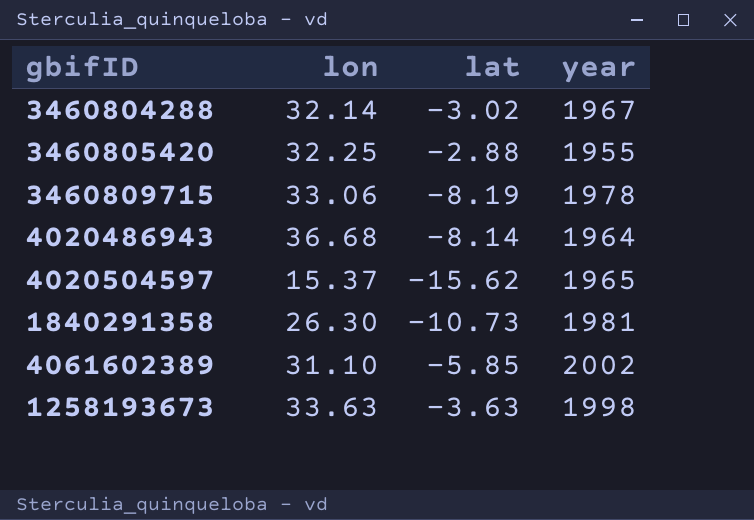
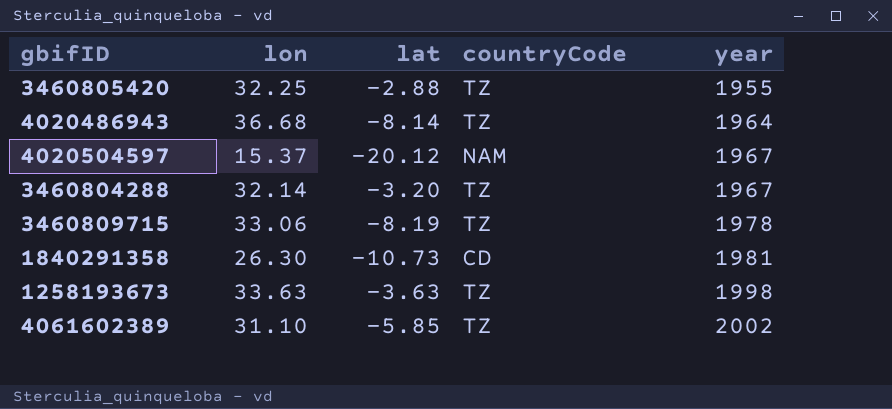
row order: none -> year ascending
column countryCode | position: none -> 4
4020504597 | lat: -15.62 -> -20.12
4020504597 | year: 1965 -> 1967
3460804288 | lat: -3.02 -> -3.20

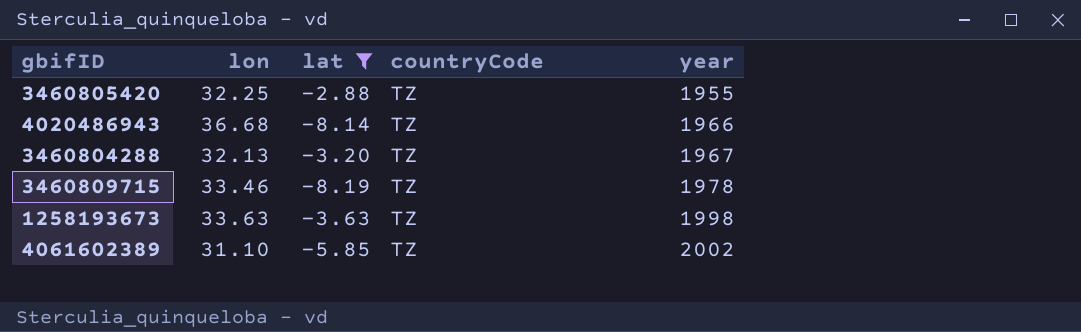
filter: none -> lat >= -8.19
4020486943 | year: 1964 -> 1966
3460804288 | lon: 32.14 -> 32.13
3460809715 | lon: 33.06 -> 33.46

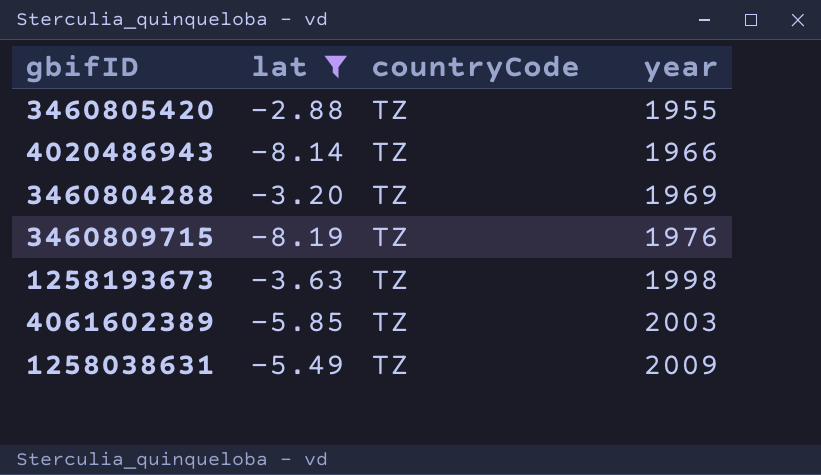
column lon | position: 2 -> none
3460804288 | year: 1967 -> 1969
3460809715 | year: 1978 -> 1976
4061602389 | year: 2002 -> 2003
row 1258038631: none -> -5.49 | TZ | 2009

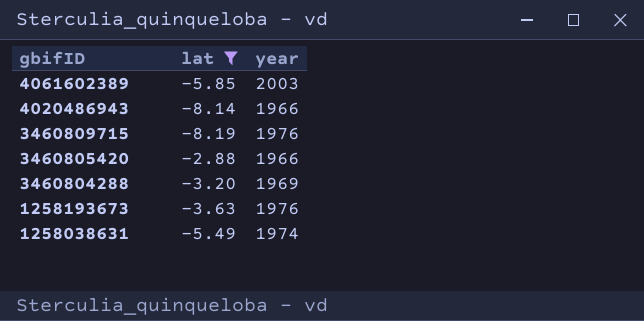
row order: year ascending -> gbifID descending
column countryCode | position: 3 -> none
3460805420 | year: 1955 -> 1966
1258193673 | year: 1998 -> 1976
1258038631 | year: 2009 -> 1974

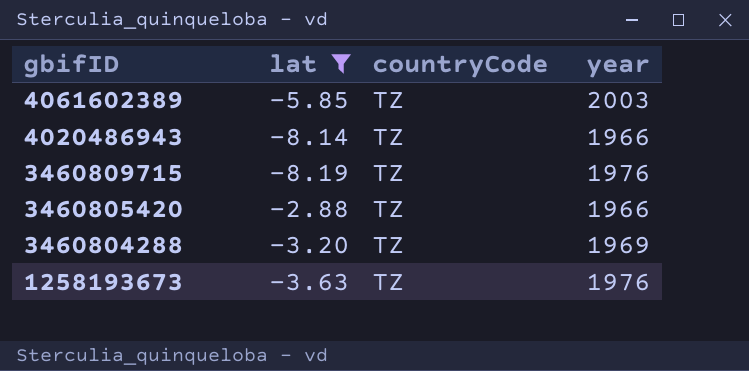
column countryCode | position: none -> 3
row 1258038631: -5.49 | 1974 -> none

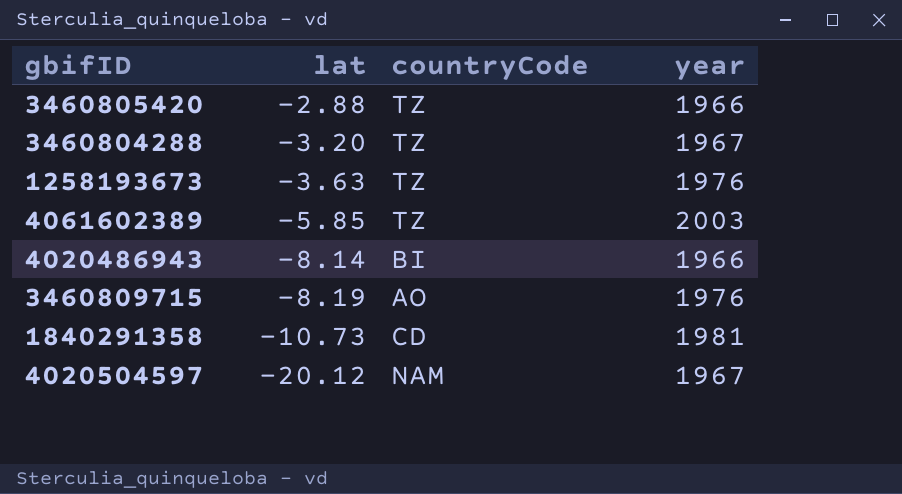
filter: lat >= -8.19 -> none
row order: gbifID descending -> lat descending
3460804288 | year: 1969 -> 1967
4020486943 | countryCode: TZ -> BI
3460809715 | countryCode: TZ -> AO

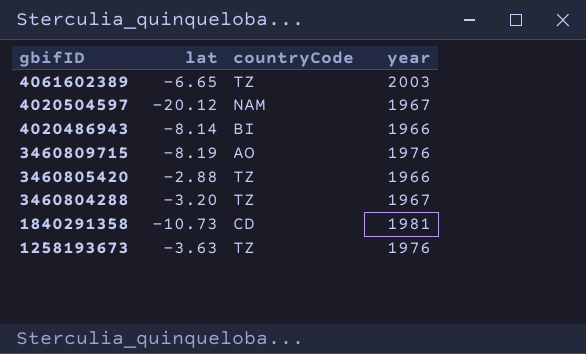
row order: lat descending -> gbifID descending
4061602389 | lat: -5.85 -> -6.65

